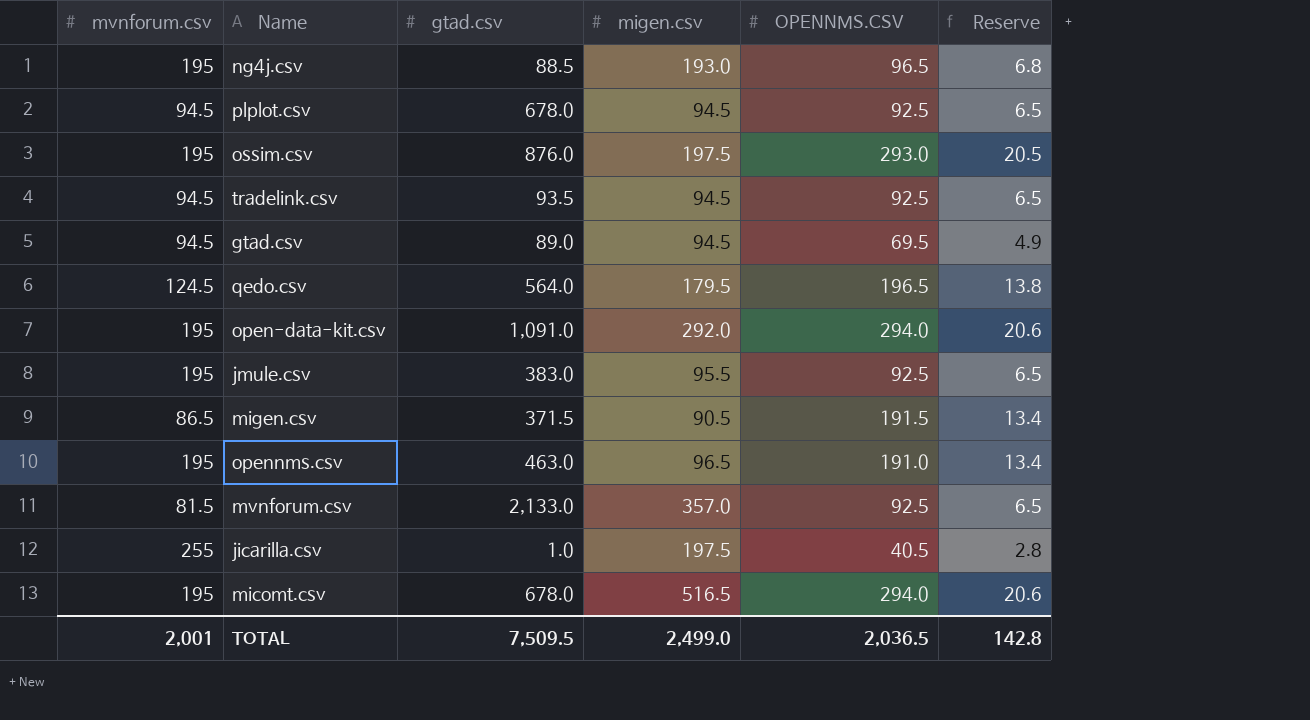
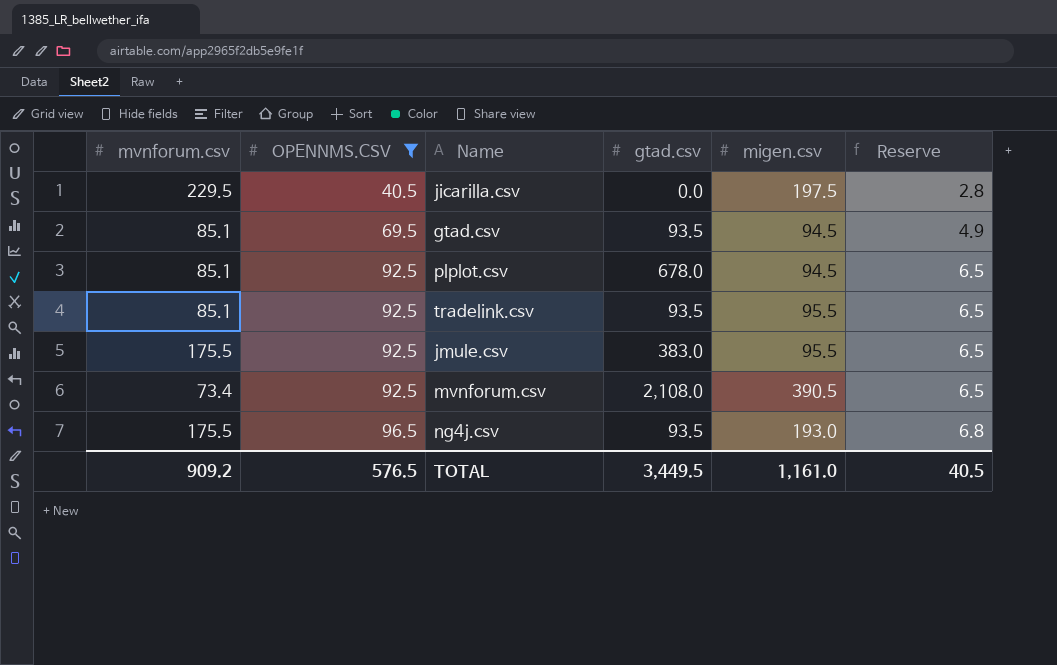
filter: none -> OPENNMS.CSV <= 96.5
row order: none -> OPENNMS.CSV ascending
column OPENNMS.CSV | position: 5 -> 2
jicarilla.csv | mvnforum.csv: 255 -> 229.5
jicarilla.csv | gtad.csv: 1.0 -> 0.0
gtad.csv | mvnforum.csv: 94.5 -> 85.1
gtad.csv | gtad.csv: 89.0 -> 93.5
plplot.csv | mvnforum.csv: 94.5 -> 85.1
tradelink.csv | mvnforum.csv: 94.5 -> 85.1
tradelink.csv | migen.csv: 94.5 -> 95.5
jmule.csv | mvnforum.csv: 195 -> 175.5
mvnforum.csv | mvnforum.csv: 81.5 -> 73.4
mvnforum.csv | gtad.csv: 2,133.0 -> 2,108.0
mvnforum.csv | migen.csv: 357.0 -> 390.5
ng4j.csv | mvnforum.csv: 195 -> 175.5
ng4j.csv | gtad.csv: 88.5 -> 93.5
TOTAL | mvnforum.csv: 2,001 -> 909.2
TOTAL | OPENNMS.CSV: 2,036.5 -> 576.5
TOTAL | gtad.csv: 7,509.5 -> 3,449.5
TOTAL | migen.csv: 2,499.0 -> 1,161.0
TOTAL | Reserve: 142.8 -> 40.5

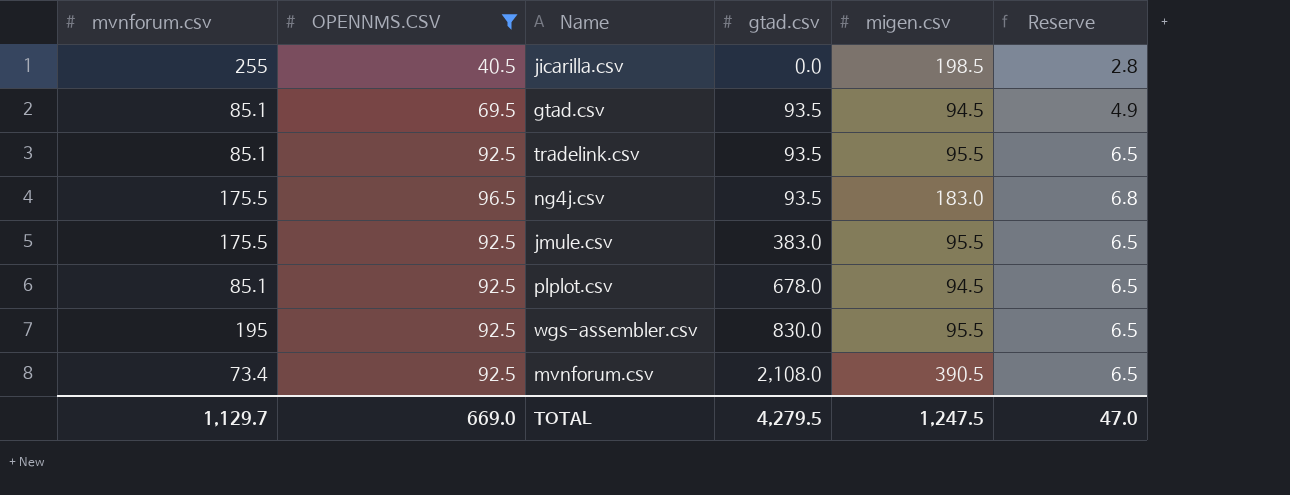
row order: OPENNMS.CSV ascending -> gtad.csv ascending
jicarilla.csv | mvnforum.csv: 229.5 -> 255
jicarilla.csv | migen.csv: 197.5 -> 198.5
ng4j.csv | migen.csv: 193.0 -> 183.0
row wgs-assembler.csv: none -> 195 | 92.5 | 830.0 | 95.5 | 6.5
TOTAL | mvnforum.csv: 909.2 -> 1,129.7
TOTAL | OPENNMS.CSV: 576.5 -> 669.0
TOTAL | gtad.csv: 3,449.5 -> 4,279.5
TOTAL | migen.csv: 1,161.0 -> 1,247.5
TOTAL | Reserve: 40.5 -> 47.0

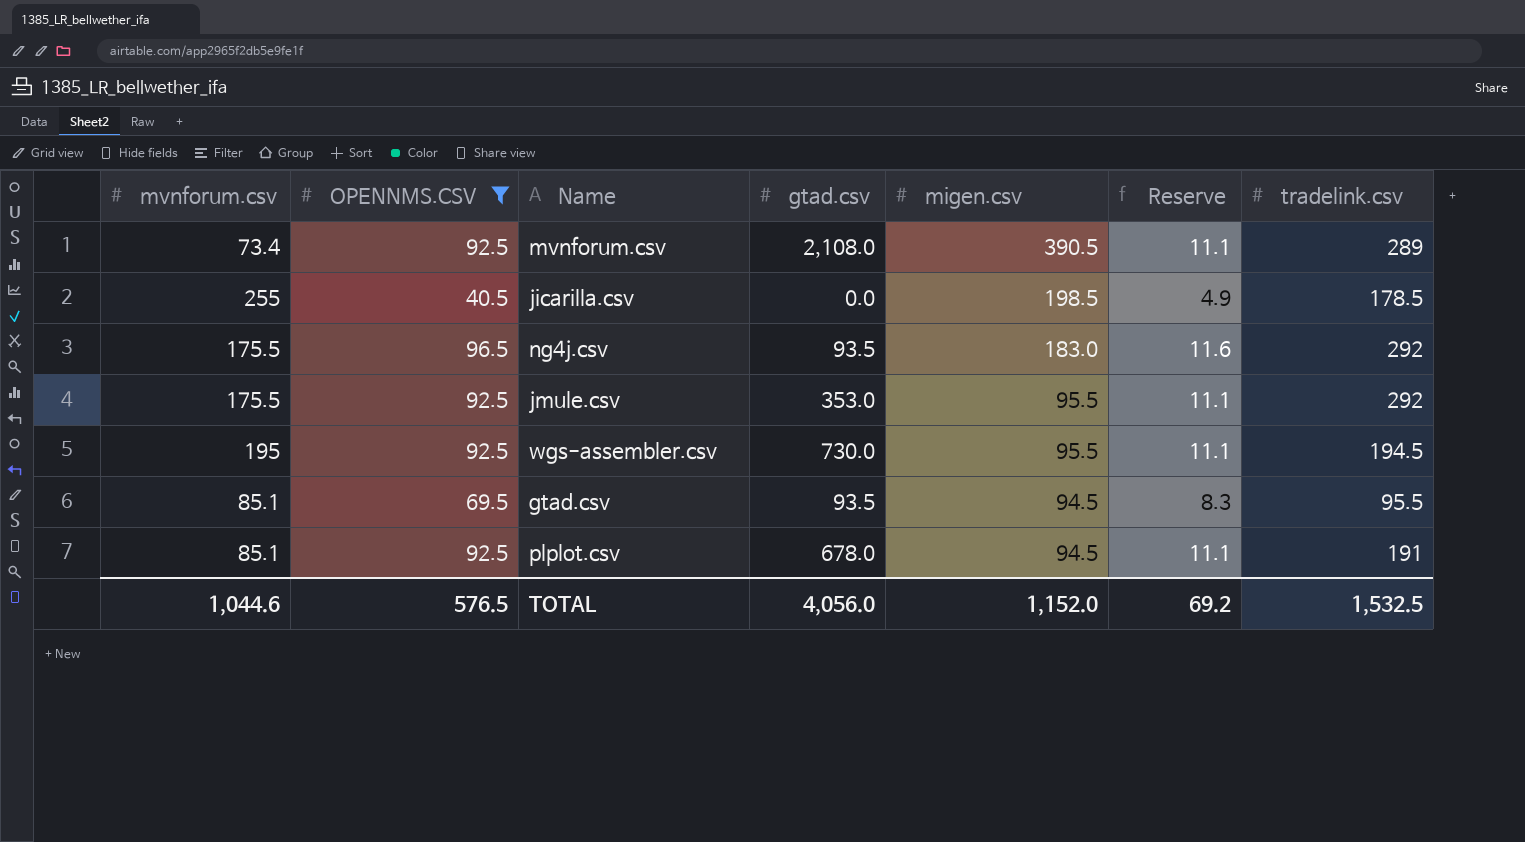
row order: gtad.csv ascending -> migen.csv descending
column Reserve | formula: [OPENNMS.CSV] * 0.07 -> [OPENNMS.CSV] * 0.12
column tradelink.csv | position: none -> 7
row tradelink.csv: 85.1 | 92.5 | 93.5 | 95.5 | 6.5 -> none
jmule.csv | gtad.csv: 383.0 -> 353.0
wgs-assembler.csv | gtad.csv: 830.0 -> 730.0
TOTAL | mvnforum.csv: 1,129.7 -> 1,044.6
TOTAL | OPENNMS.CSV: 669.0 -> 576.5
TOTAL | gtad.csv: 4,279.5 -> 4,056.0
TOTAL | migen.csv: 1,247.5 -> 1,152.0
TOTAL | Reserve: 47.0 -> 69.2

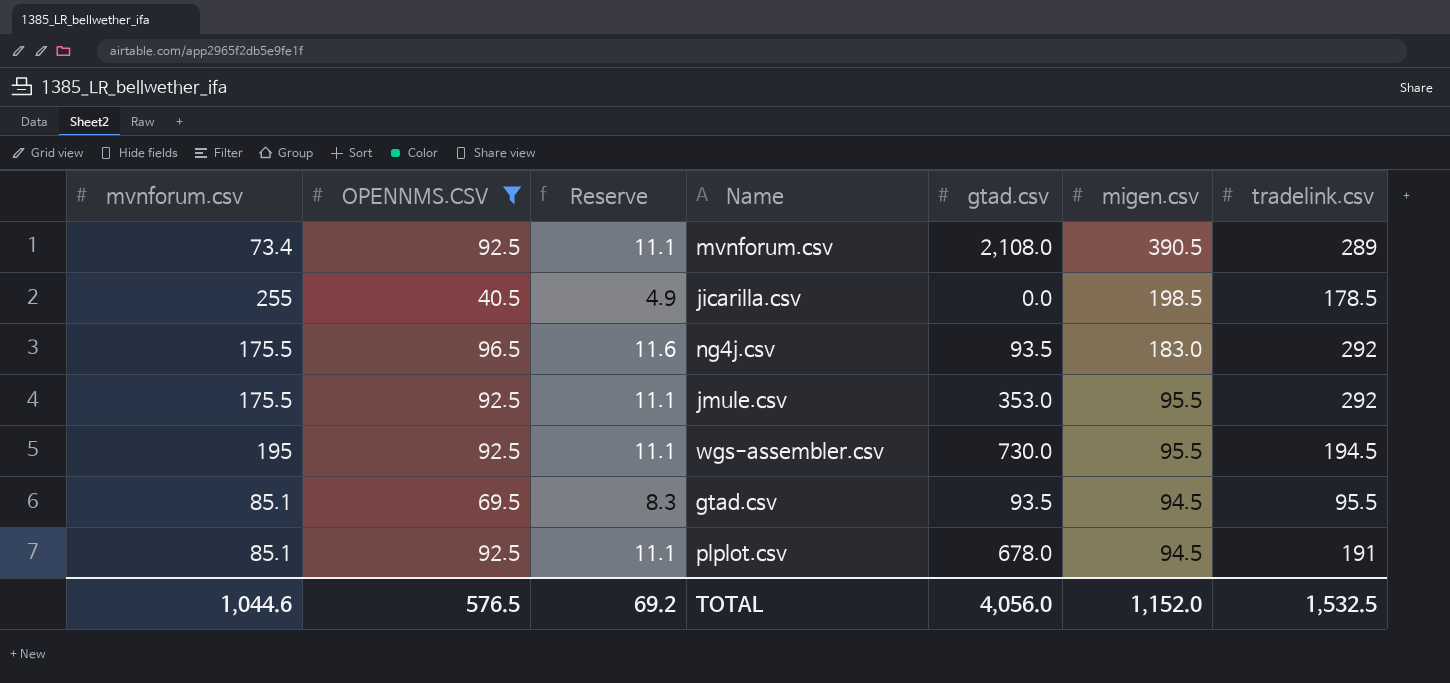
column Reserve | position: 6 -> 3

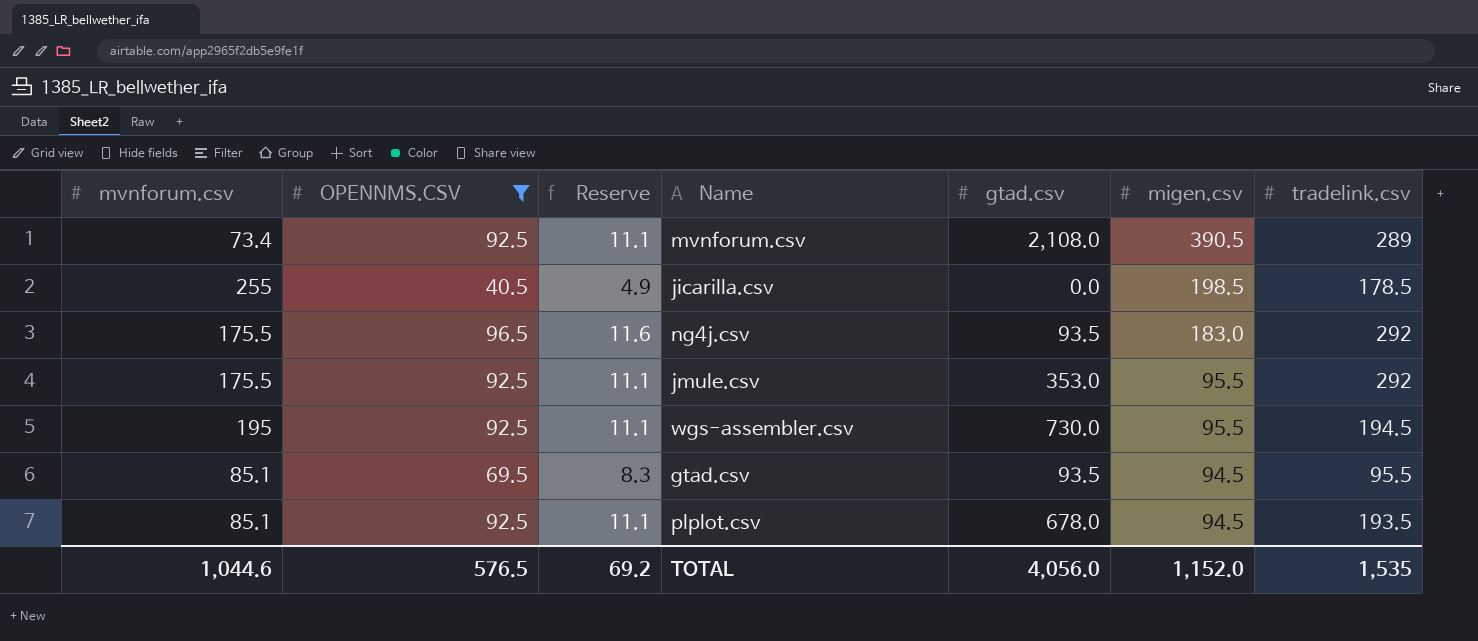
plplot.csv | tradelink.csv: 191 -> 193.5
TOTAL | tradelink.csv: 1,532.5 -> 1,535

